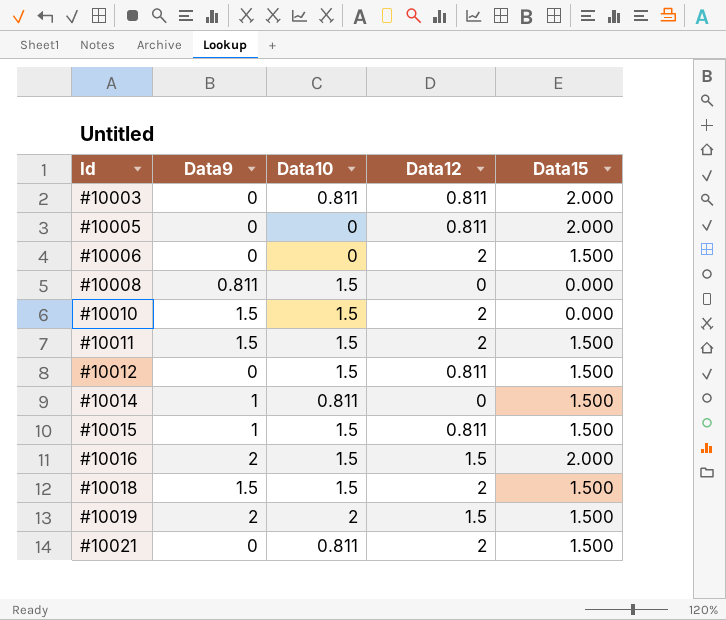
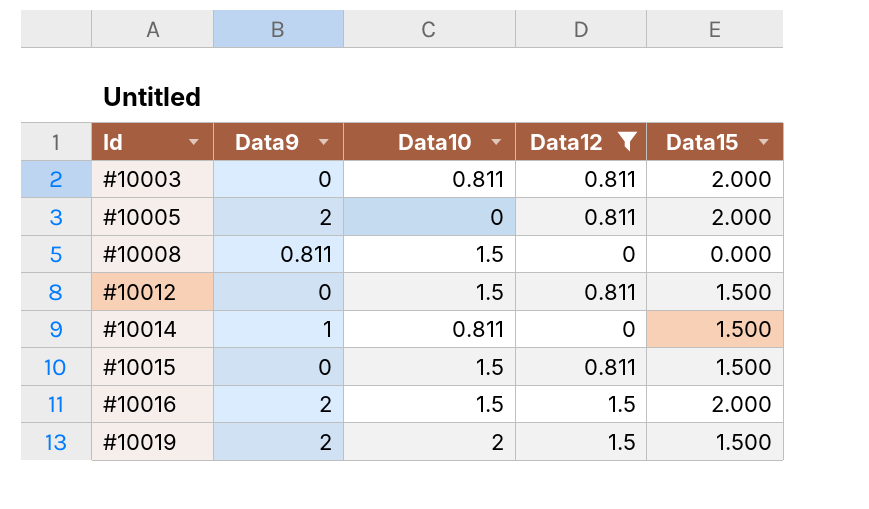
filter: none -> Data12 != 2
#10005 | Data9: 0 -> 2
#10015 | Data9: 1 -> 0

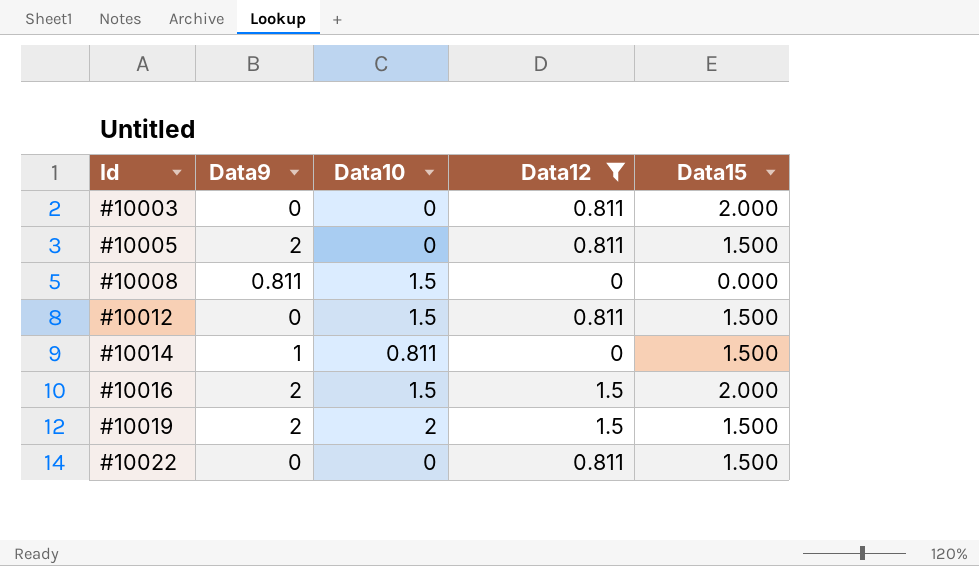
row #10015: 0 | 1.5 | 0.811 | 1.500 -> none
#10003 | Data10: 0.811 -> 0
#10005 | Data15: 2.000 -> 1.500
row #10022: none -> 0 | 0 | 0.811 | 1.500

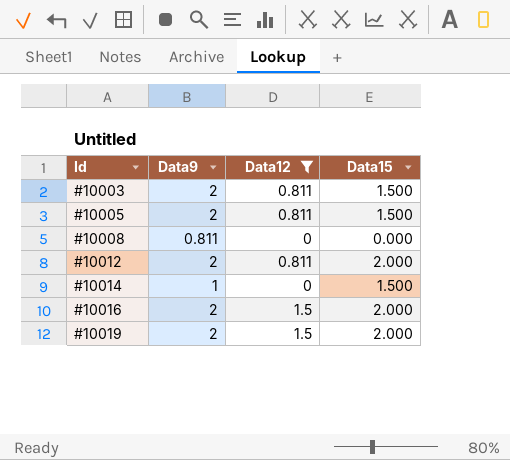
column Data10 | position: 3 -> none
row #10022: 0 | 0 | 0.811 | 1.500 -> none
#10003 | Data9: 0 -> 2
#10003 | Data15: 2.000 -> 1.500
#10012 | Data9: 0 -> 2
#10012 | Data15: 1.500 -> 2.000
#10019 | Data15: 1.500 -> 2.000

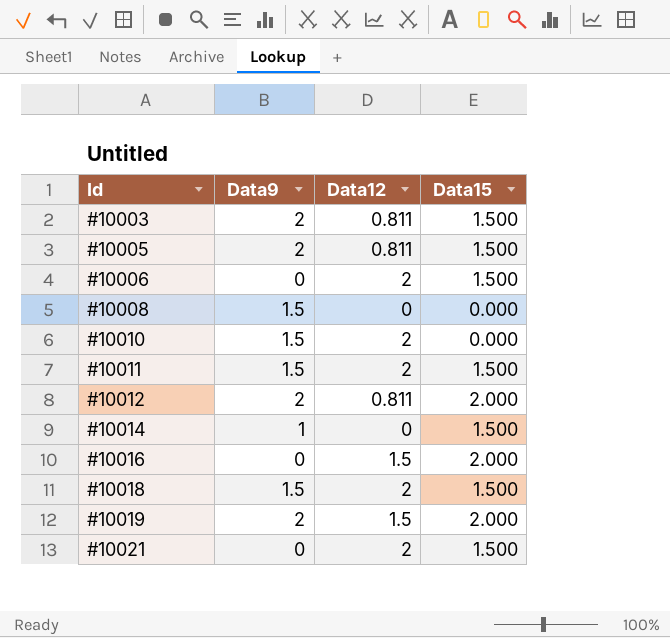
filter: Data12 != 2 -> none
#10008 | Data9: 0.811 -> 1.5
#10016 | Data9: 2 -> 0

